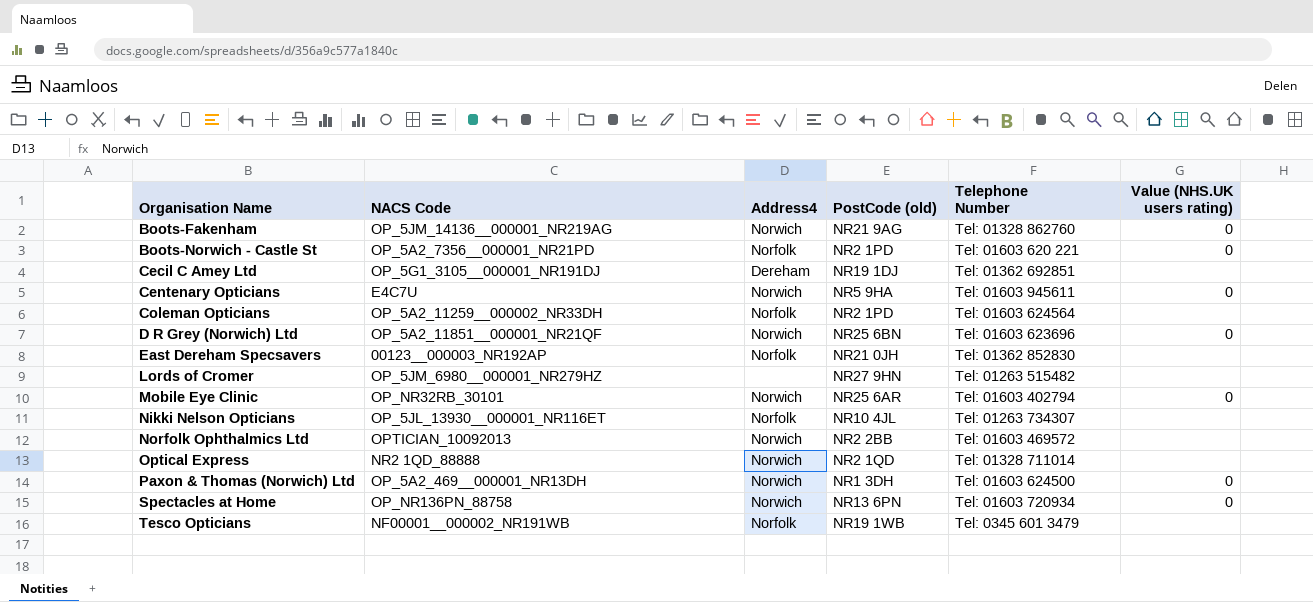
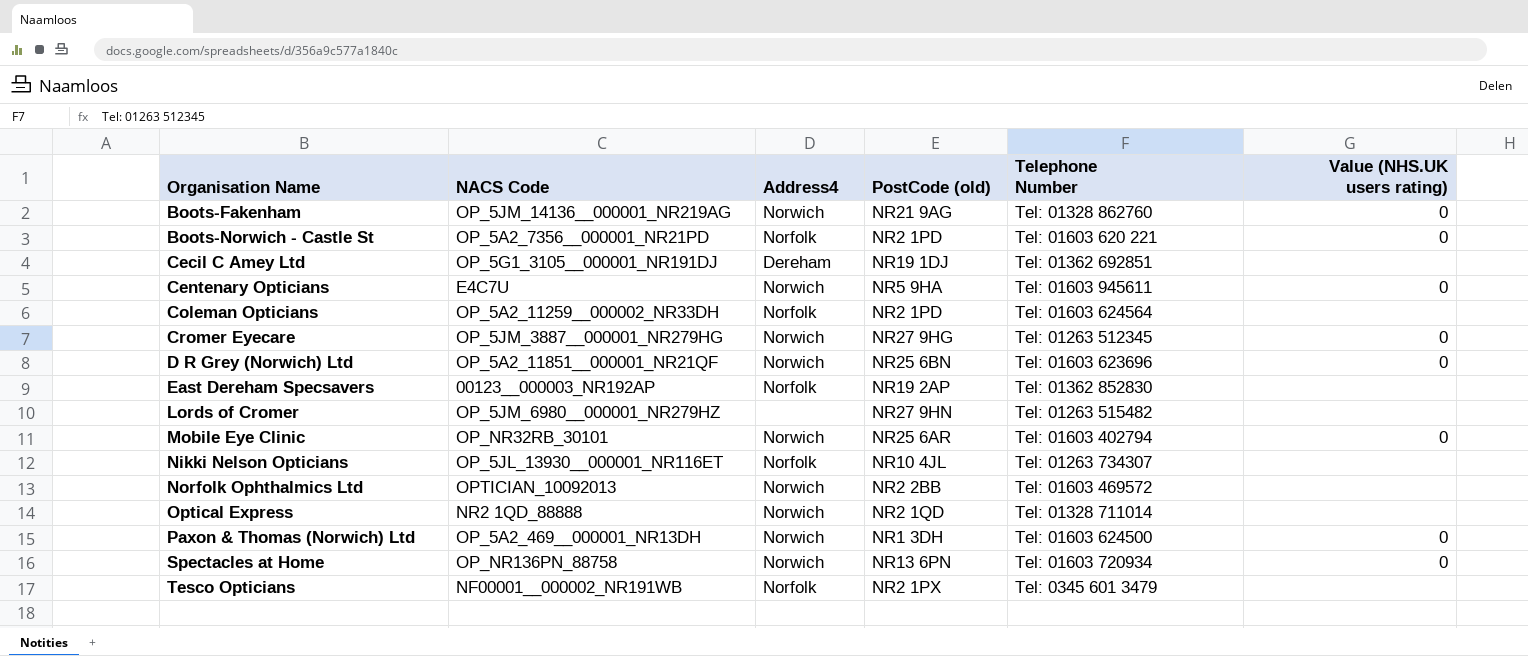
row Cromer Eyecare: none -> OP_5JM_3887__000001_NR279HG | Norwich | NR27 9HG | Tel: 01263 512345 | 0
East Dereham Specsavers | PostCode (old): NR21 0JH -> NR19 2AP
Tesco Opticians | PostCode (old): NR19 1WB -> NR2 1PX

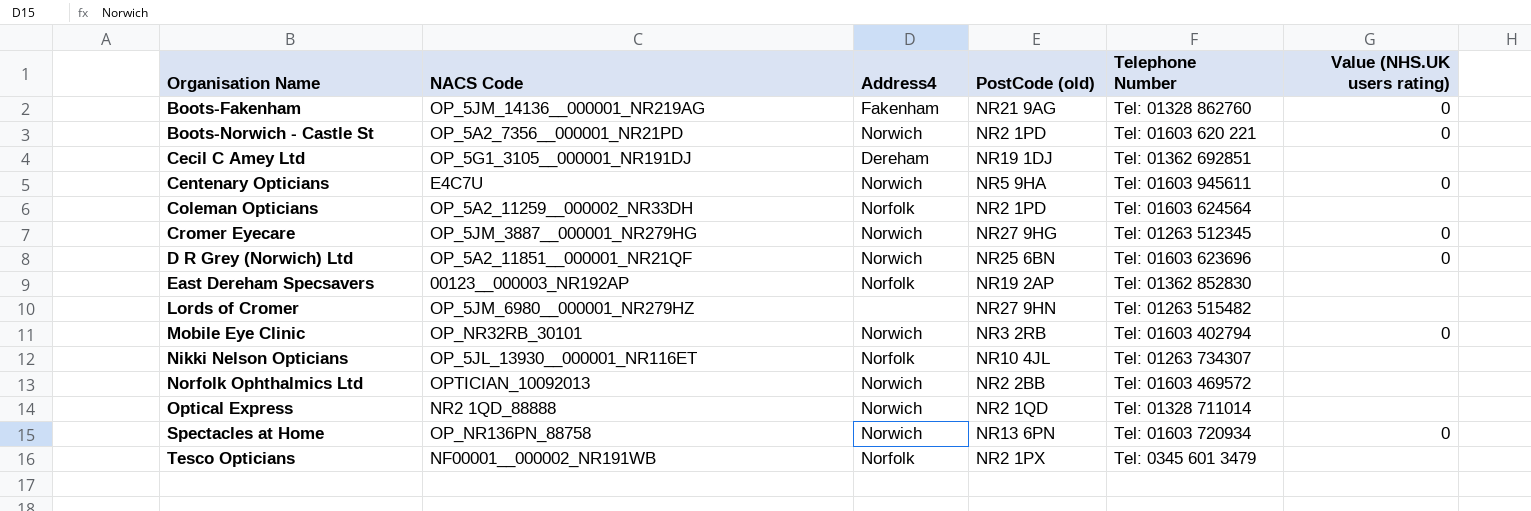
row Paxon & Thomas (Norwich) Ltd: OP_5A2_469__000001_NR13DH | Norwich | NR1 3DH | Tel: 01603 624500 | 0 -> none
Boots-Fakenham | Address4: Norwich -> Fakenham
Boots-Norwich - Castle St | Address4: Norfolk -> Norwich
Mobile Eye Clinic | PostCode (old): NR25 6AR -> NR3 2RB

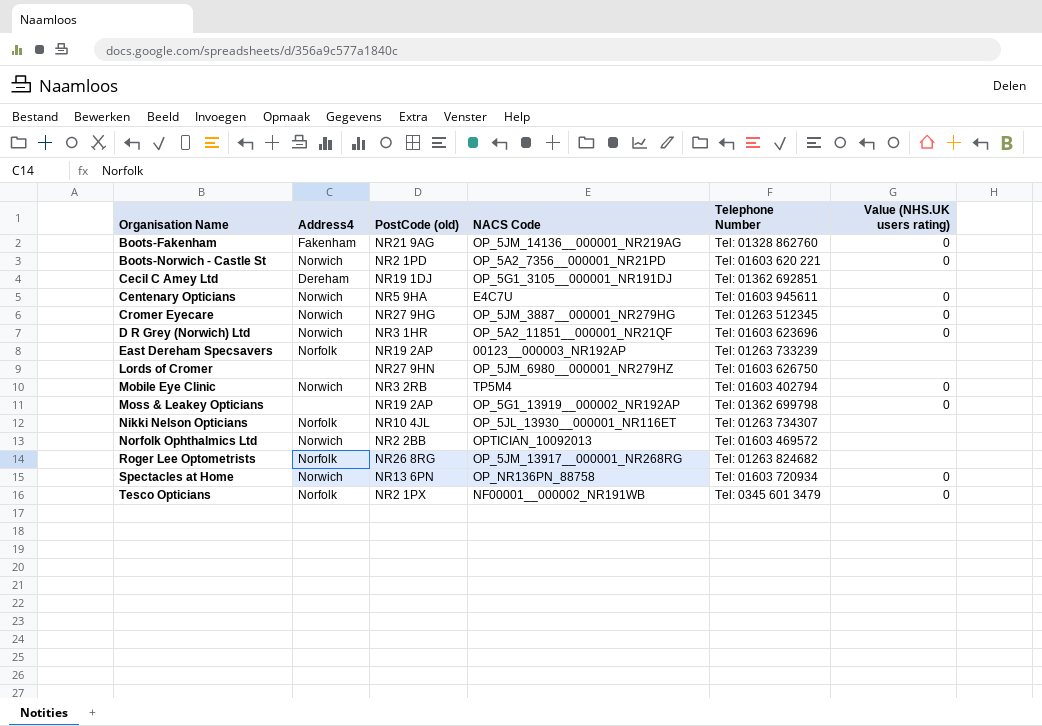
column NACS Code | position: 2 -> 4
row Coleman Opticians: OP_5A2_11259__000002_NR33DH | Norfolk | NR2 1PD | Tel: 01603 624564 | none -> none
row Optical Express: NR2 1QD_88888 | Norwich | NR2 1QD | Tel: 01328 711014 | none -> none
D R Grey (Norwich) Ltd | PostCode (old): NR25 6BN -> NR3 1HR
East Dereham Specsavers | Telephone Number: Tel: 01362 852830 -> Tel: 01263 733239
Lords of Cromer | Telephone Number: Tel: 01263 515482 -> Tel: 01603 626750
Mobile Eye Clinic | NACS Code: OP_NR32RB_30101 -> TP5M4
row Moss & Leakey Opticians: none -> none | NR19 2AP | OP_5G1_13919__000002_NR192AP | Tel: 01362 699798 | 0
row Roger Lee Optometrists: none -> Norfolk | NR26 8RG | OP_5JM_13917__000001_NR268RG | Tel: 01263 824682 | none
Tesco Opticians | Value (NHS.UK users rating): none -> 0

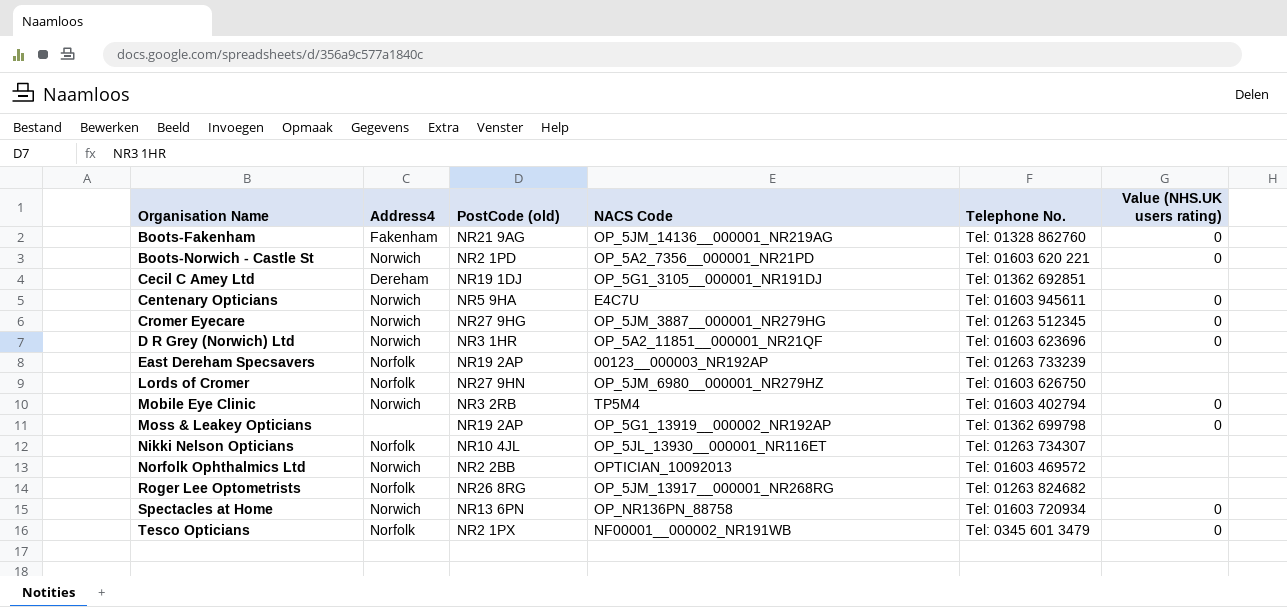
column name: Telephone Number -> Telephone No.
Lords of Cromer | Address4: none -> Norfolk

